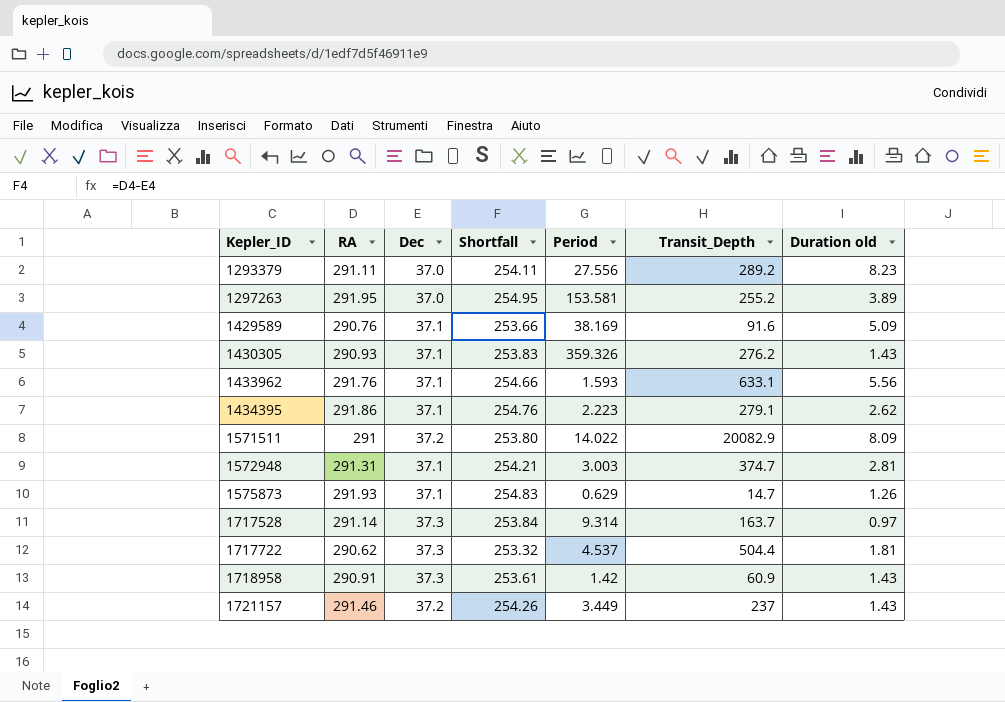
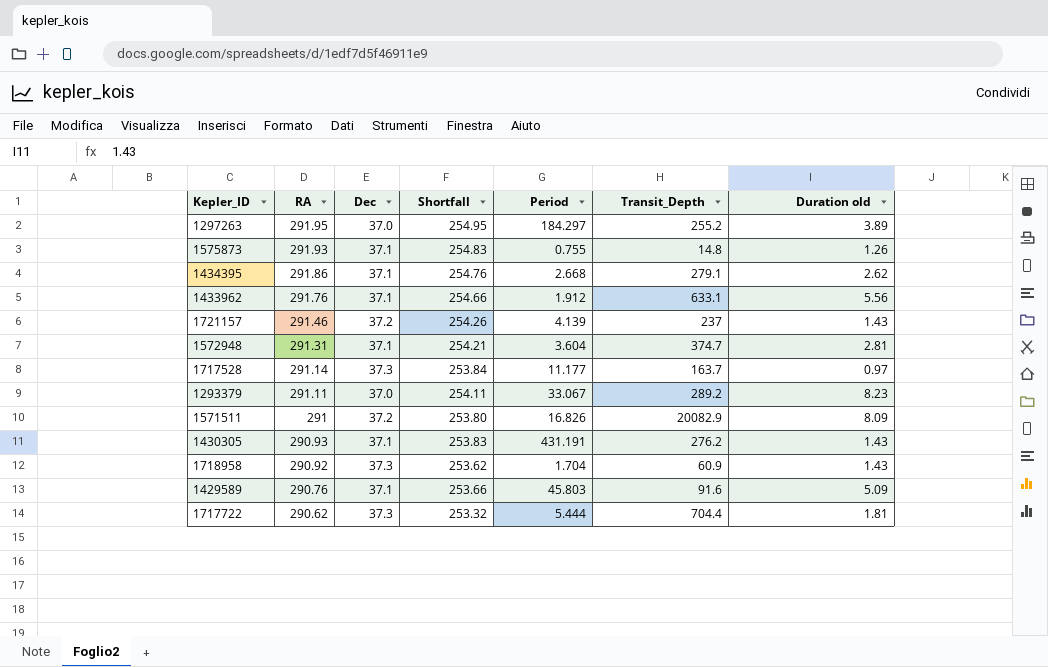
row order: Kepler_ID ascending -> RA descending
1297263 | Period: 153.581 -> 184.297
1575873 | Period: 0.629 -> 0.755
1575873 | Transit_Depth: 14.7 -> 14.8
1434395 | Period: 2.223 -> 2.668
1433962 | Period: 1.593 -> 1.912
1721157 | Period: 3.449 -> 4.139
1572948 | Period: 3.003 -> 3.604
1717528 | Period: 9.314 -> 11.177
1293379 | Period: 27.556 -> 33.067
1571511 | Period: 14.022 -> 16.826
1430305 | Period: 359.326 -> 431.191
1718958 | RA: 290.91 -> 290.92
1718958 | Shortfall: 253.61 -> 253.62
1718958 | Period: 1.42 -> 1.704
1429589 | Period: 38.169 -> 45.803
1717722 | Period: 4.537 -> 5.444
1717722 | Transit_Depth: 504.4 -> 704.4

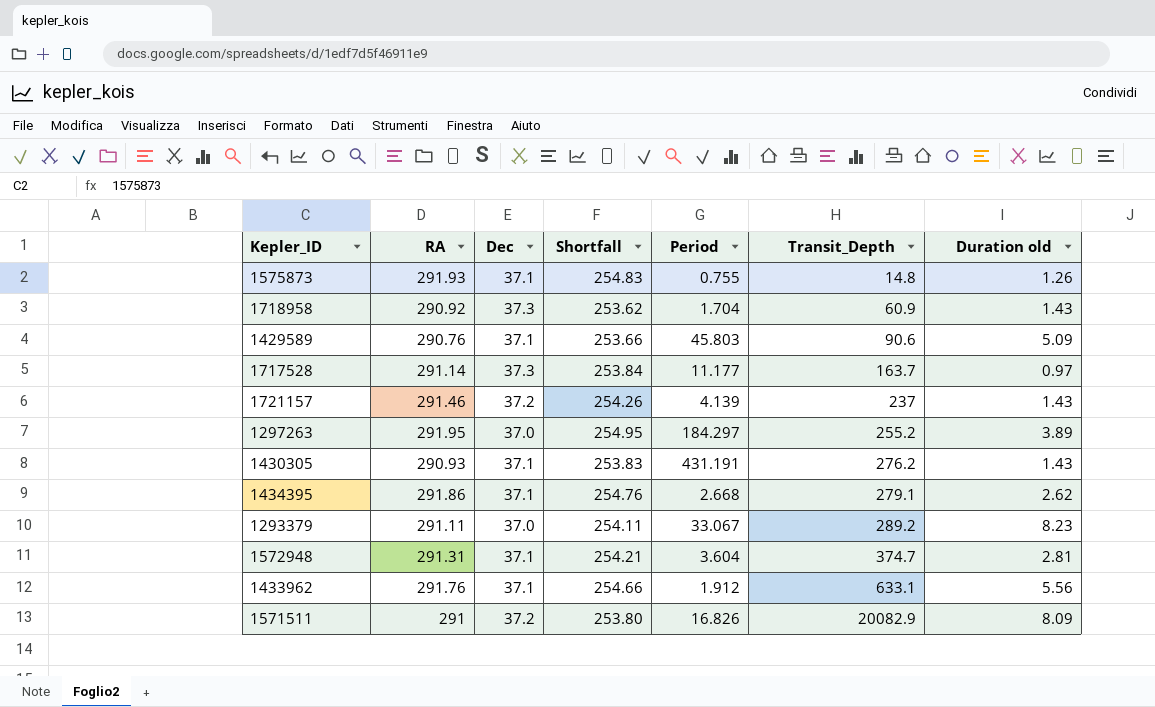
row order: RA descending -> Transit_Depth ascending
row 1717722: 290.62 | 37.3 | 253.32 | 5.444 | 704.4 | 1.81 -> none
1429589 | Transit_Depth: 91.6 -> 90.6

